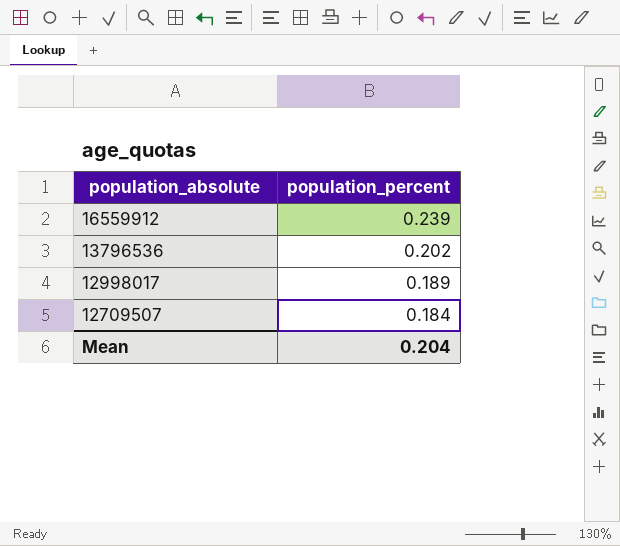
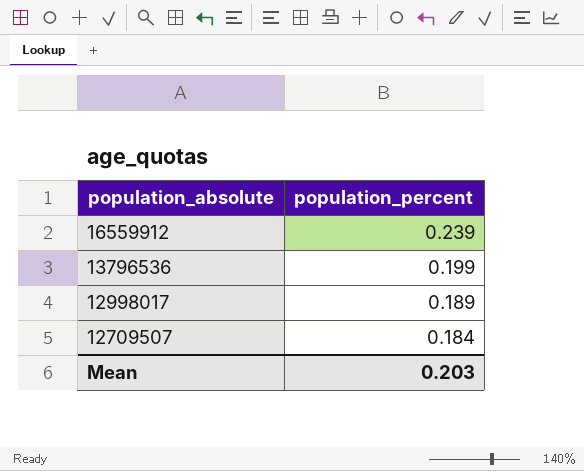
13796536 | population_percent: 0.202 -> 0.199
Mean | population_percent: 0.204 -> 0.203

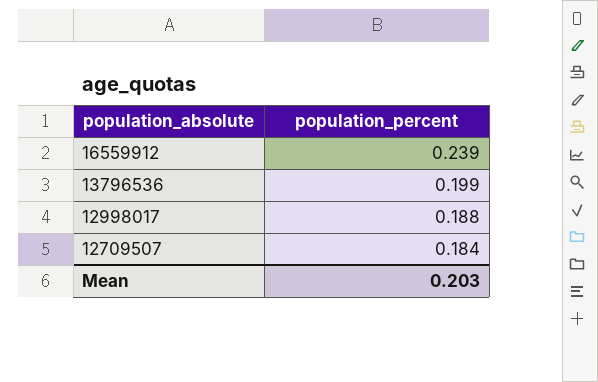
12998017 | population_percent: 0.189 -> 0.188

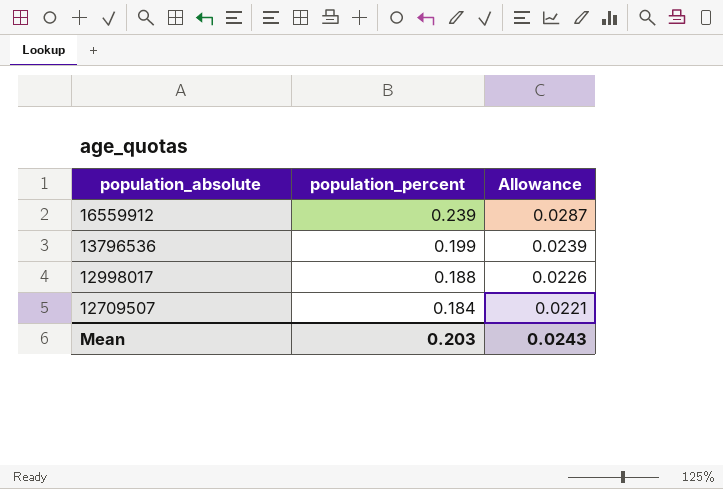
column Allowance | formula: none -> [population_percent] * 0.12

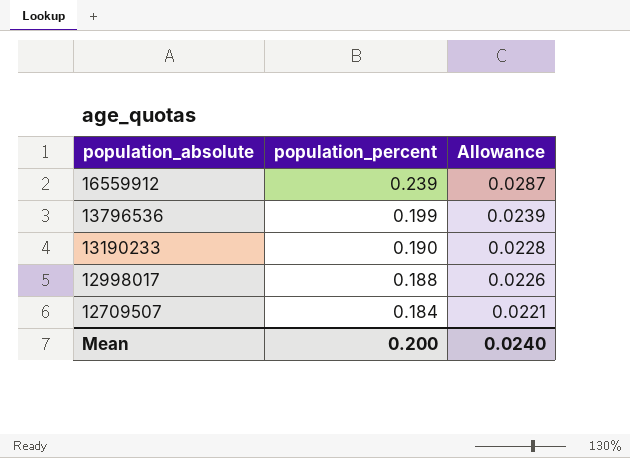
row 13190233: none -> 0.190 | 0.0228
Mean | population_percent: 0.203 -> 0.200
Mean | Allowance: 0.0243 -> 0.0240

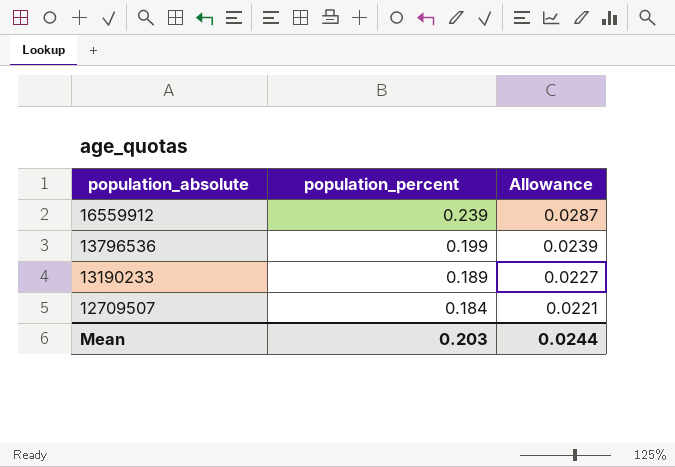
row 12998017: 0.188 | 0.0226 -> none
13190233 | population_percent: 0.190 -> 0.189
13190233 | Allowance: 0.0228 -> 0.0227
Mean | population_percent: 0.200 -> 0.203
Mean | Allowance: 0.0240 -> 0.0244

